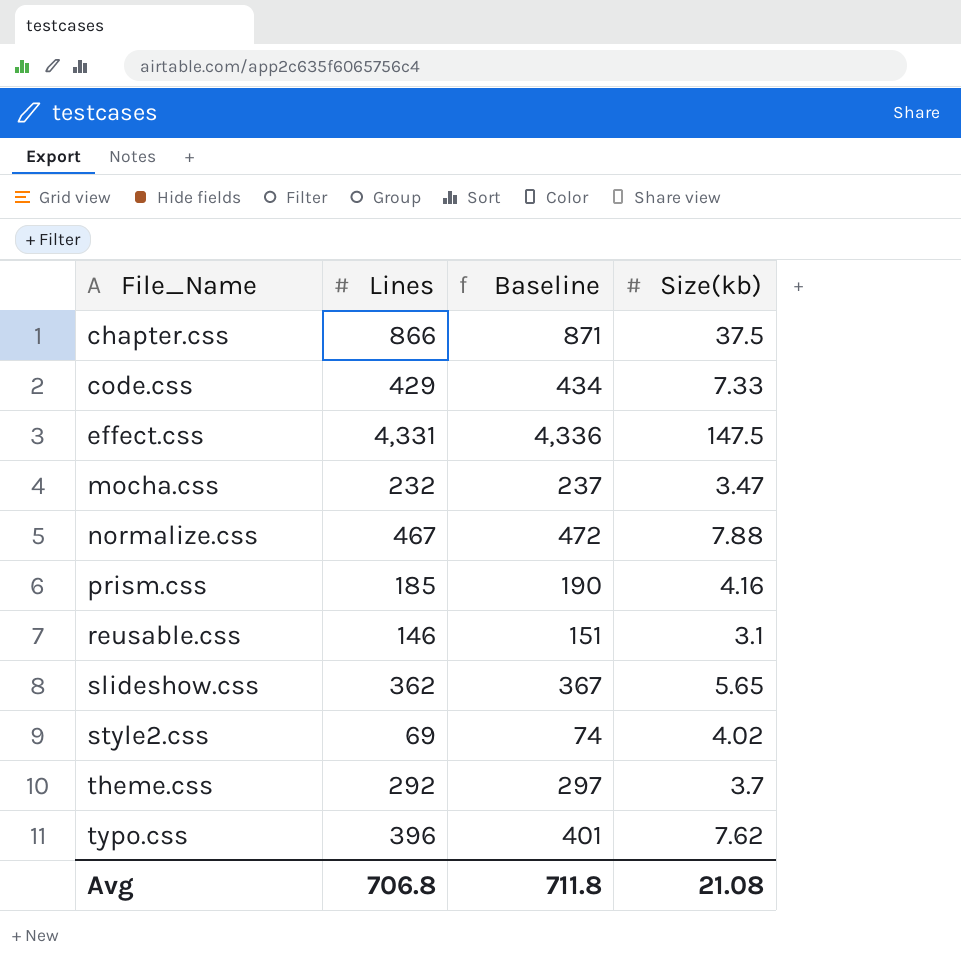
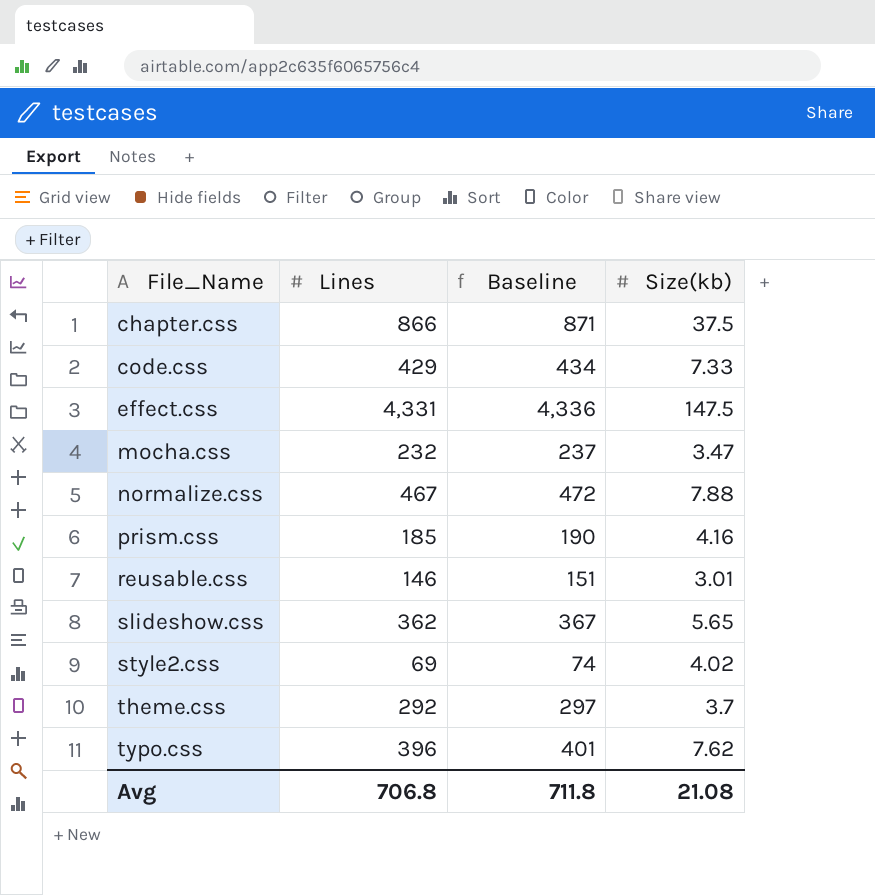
reusable.css | Size(kb): 3.1 -> 3.01

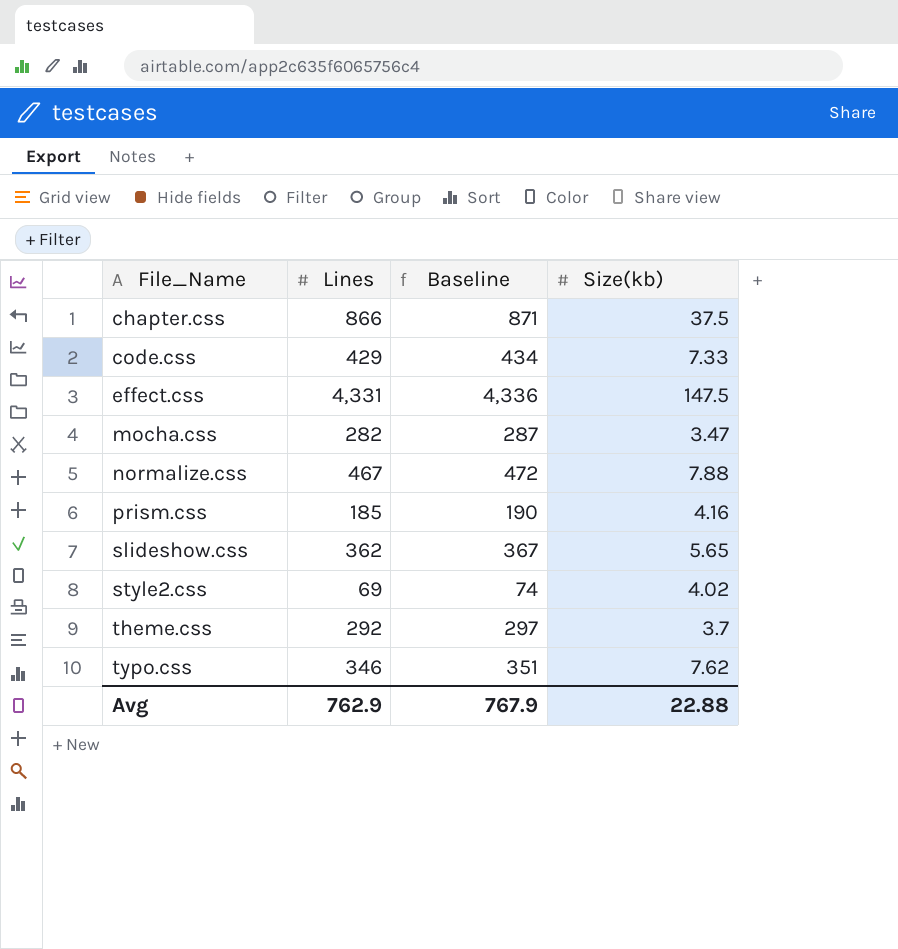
row reusable.css: 146 | 151 | 3.01 -> none
mocha.css | Lines: 232 -> 282
mocha.css | Baseline: 237 -> 287
typo.css | Lines: 396 -> 346
typo.css | Baseline: 401 -> 351
Avg | Lines: 706.8 -> 762.9
Avg | Baseline: 711.8 -> 767.9
Avg | Size(kb): 21.08 -> 22.88

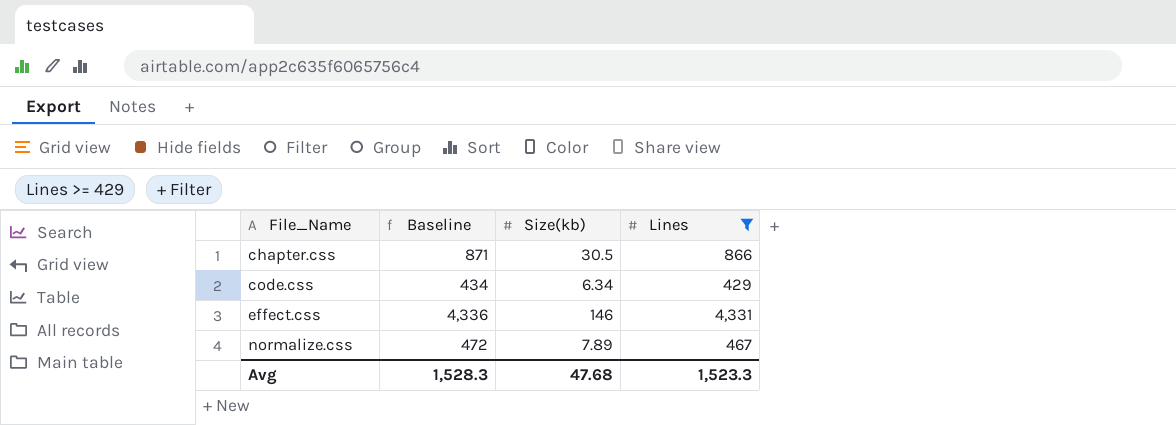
filter: none -> Lines >= 429
column Lines | position: 2 -> 4
chapter.css | Size(kb): 37.5 -> 30.5
code.css | Size(kb): 7.33 -> 6.34
effect.css | Size(kb): 147.5 -> 146
normalize.css | Size(kb): 7.88 -> 7.89
Avg | Baseline: 767.9 -> 1,528.3
Avg | Size(kb): 22.88 -> 47.68
Avg | Lines: 762.9 -> 1,523.3

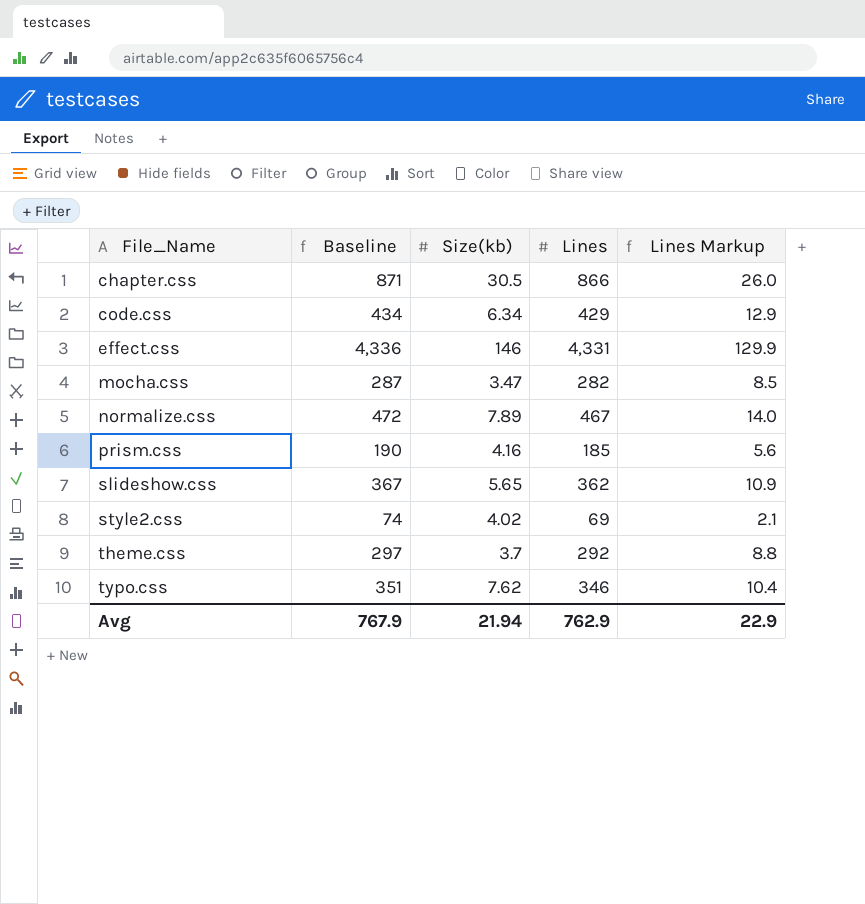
filter: Lines >= 429 -> none
column Lines Markup | formula: none -> [Lines] * 0.03
Avg | Baseline: 1,528.3 -> 767.9
Avg | Size(kb): 47.68 -> 21.94
Avg | Lines: 1,523.3 -> 762.9

